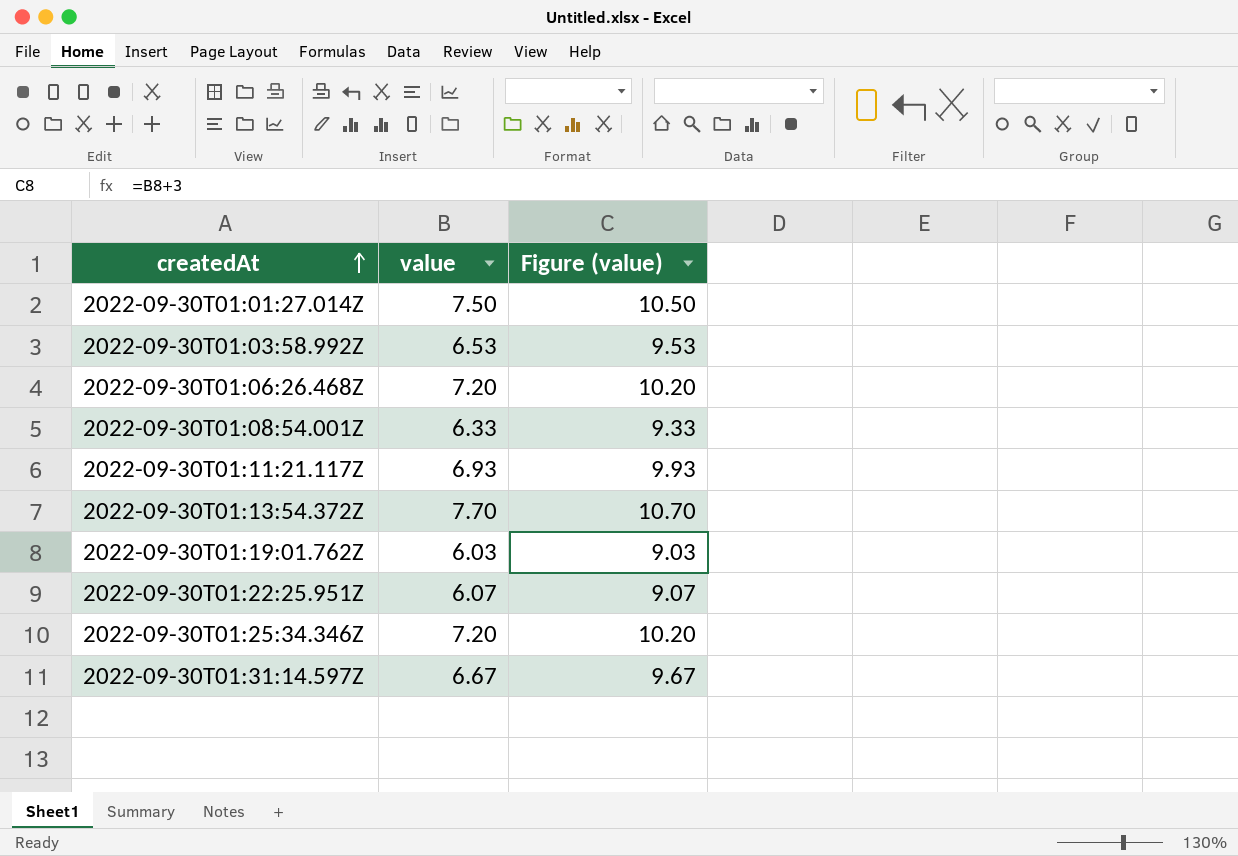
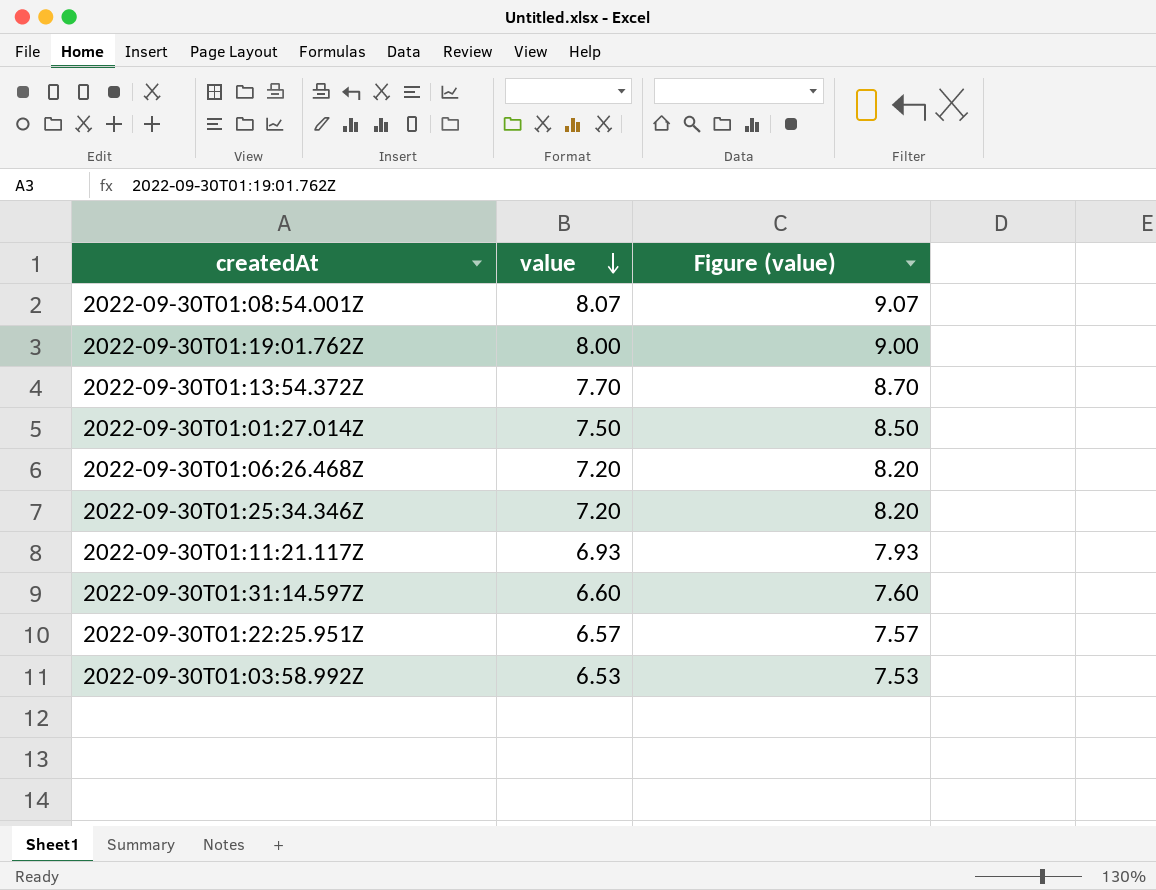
row order: createdAt ascending -> value descending
column Figure (value) | formula: [value] + 3 -> [value] + 1
2022-09-30T01:08:54.001Z | value: 6.33 -> 8.07
2022-09-30T01:19:01.762Z | value: 6.03 -> 8.00
2022-09-30T01:31:14.597Z | value: 6.67 -> 6.60
2022-09-30T01:22:25.951Z | value: 6.07 -> 6.57

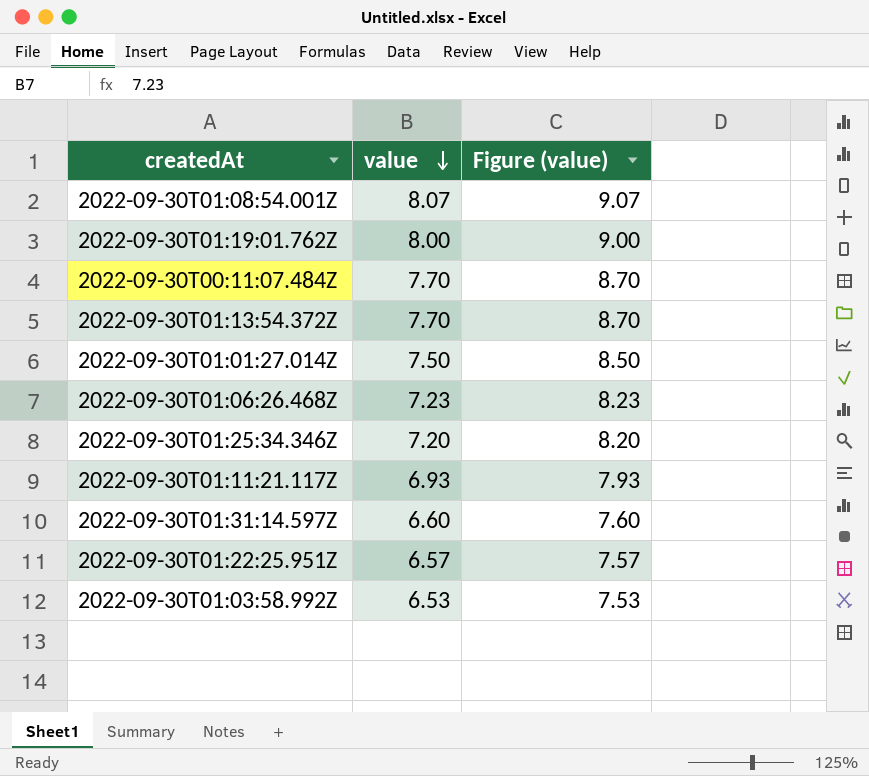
row 2022-09-30T00:11:07.484Z: none -> 7.70 | 8.70
2022-09-30T01:06:26.468Z | value: 7.20 -> 7.23
2022-09-30T01:06:26.468Z | Figure (value): 8.20 -> 8.23

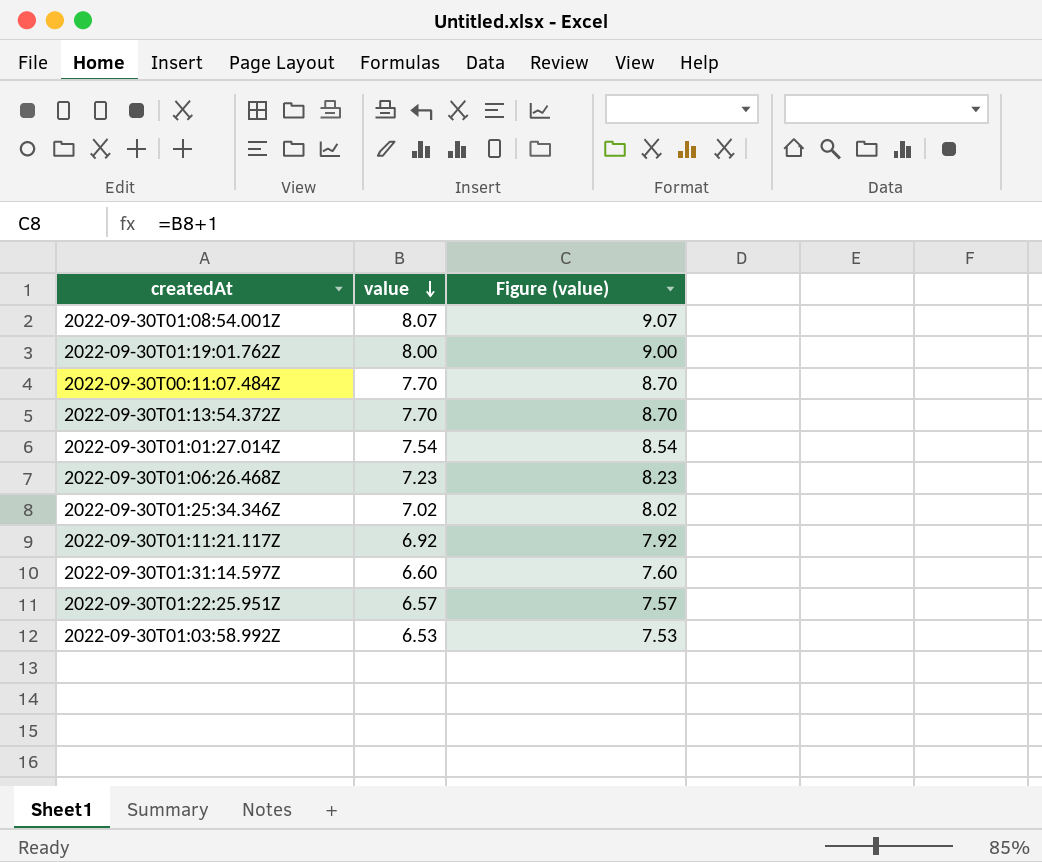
2022-09-30T01:01:27.014Z | value: 7.50 -> 7.54
2022-09-30T01:01:27.014Z | Figure (value): 8.50 -> 8.54
2022-09-30T01:25:34.346Z | value: 7.20 -> 7.02
2022-09-30T01:25:34.346Z | Figure (value): 8.20 -> 8.02
2022-09-30T01:11:21.117Z | value: 6.93 -> 6.92
2022-09-30T01:11:21.117Z | Figure (value): 7.93 -> 7.92

